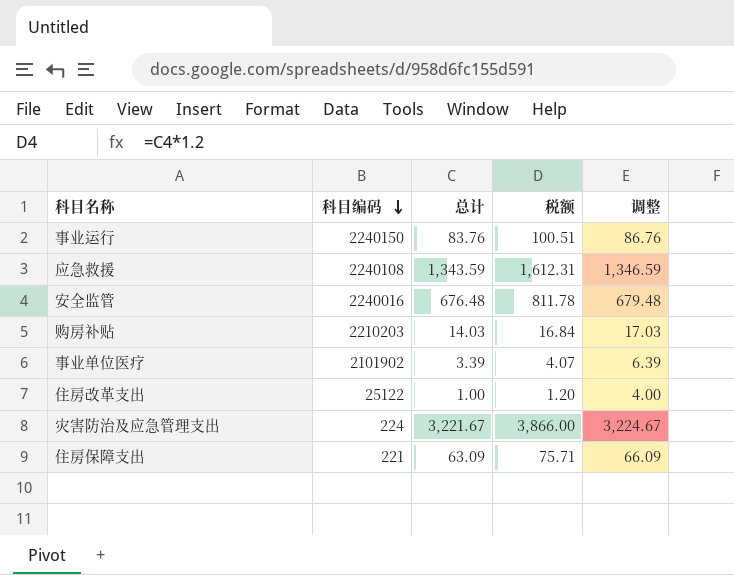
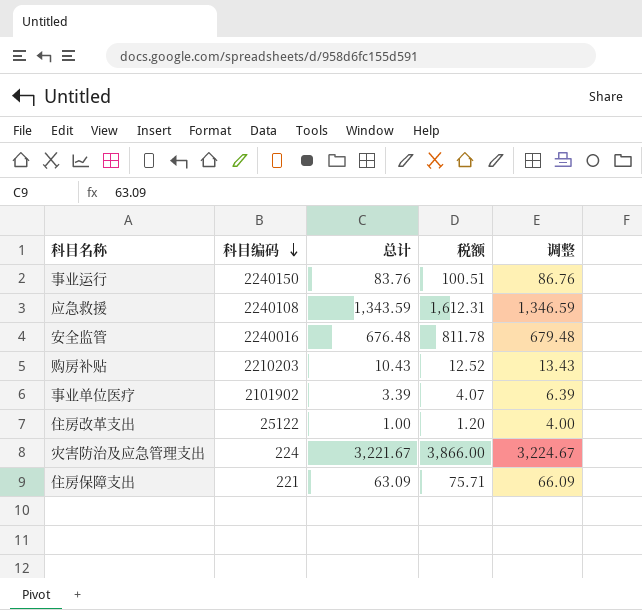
购房补贴 | 总计: 14.03 -> 10.43
购房补贴 | 税额: 16.84 -> 12.52
购房补贴 | 调整: 17.03 -> 13.43

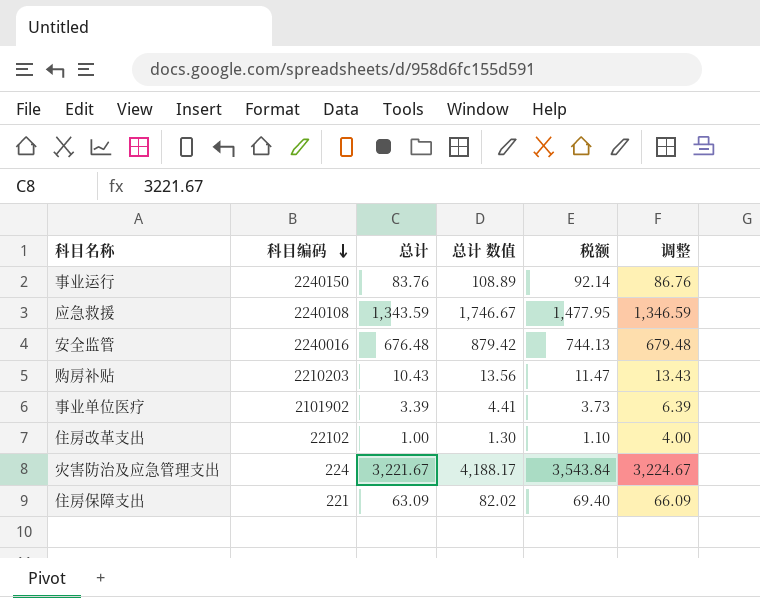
column 总计 数值 | formula: none -> [总计] * 1.3
column 税额 | formula: [总计] * 1.2 -> [总计] * 1.1
住房改革支出 | 科目编码: 25122 -> 22102

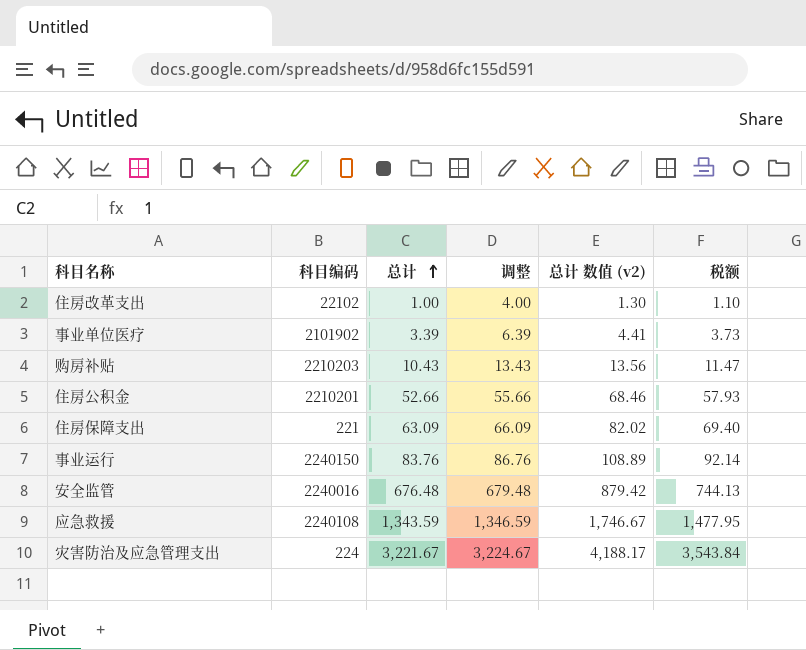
row order: 科目编码 descending -> 总计 ascending
column 调整 | position: 6 -> 4
column name: 总计 数值 -> 总计 数值 (v2)
row 住房公积金: none -> 2210201 | 52.66 | 55.66 | 68.46 | 57.93

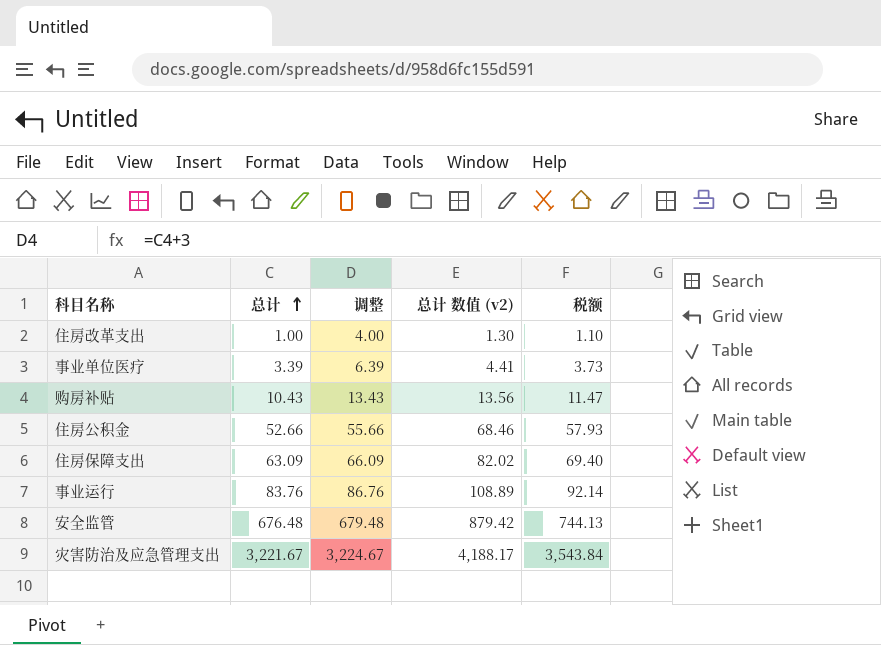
column 科目编码 | position: 2 -> none
row 应急救援: 2240108 | 1,343.59 | 1,346.59 | 1,746.67 | 1,477.95 -> none

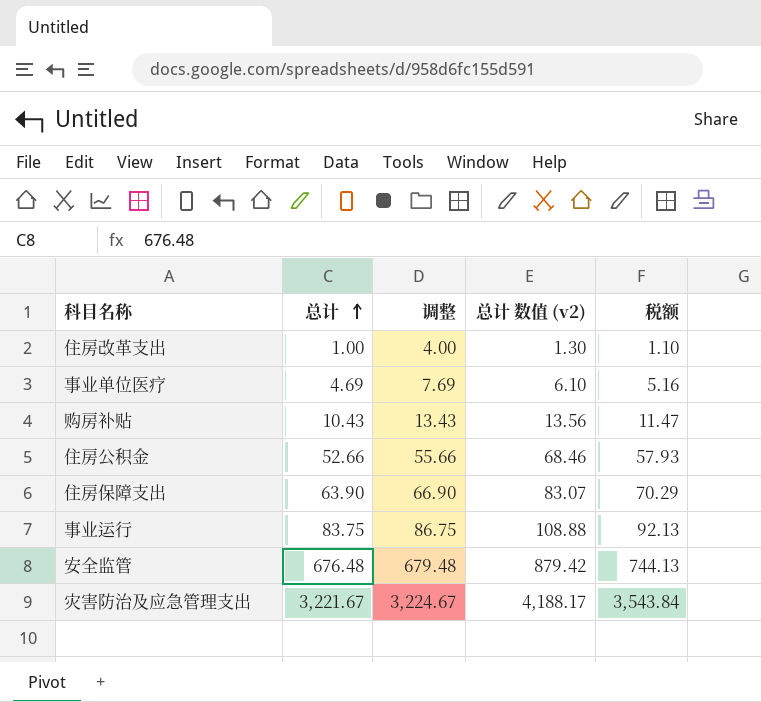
事业单位医疗 | 总计: 3.39 -> 4.69
事业单位医疗 | 调整: 6.39 -> 7.69
事业单位医疗 | 总计 数值 (v2): 4.41 -> 6.10
事业单位医疗 | 税额: 3.73 -> 5.16
住房保障支出 | 总计: 63.09 -> 63.90
住房保障支出 | 调整: 66.09 -> 66.90
住房保障支出 | 总计 数值 (v2): 82.02 -> 83.07
住房保障支出 | 税额: 69.40 -> 70.29
事业运行 | 总计: 83.76 -> 83.75
事业运行 | 调整: 86.76 -> 86.75
事业运行 | 总计 数值 (v2): 108.89 -> 108.88
事业运行 | 税额: 92.14 -> 92.13

